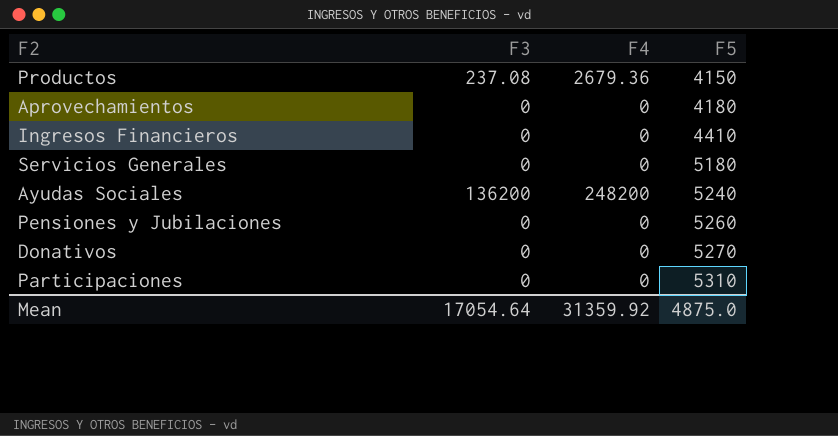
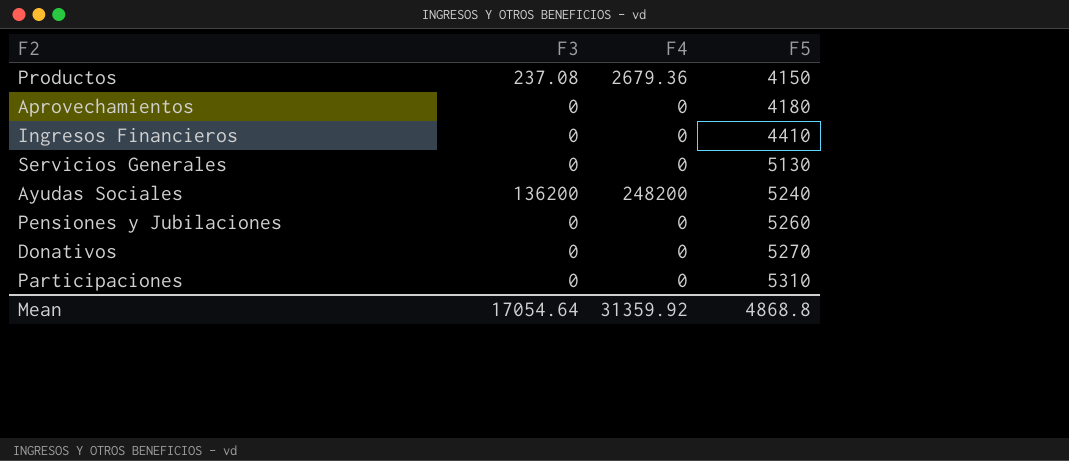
Servicios Generales | F5: 5180 -> 5130
Mean | F5: 4875.0 -> 4868.8

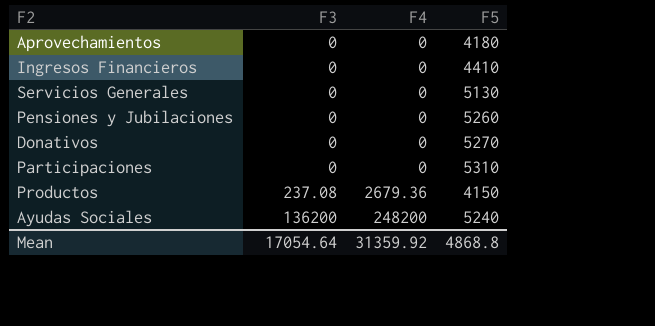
row order: F5 ascending -> F3 ascending

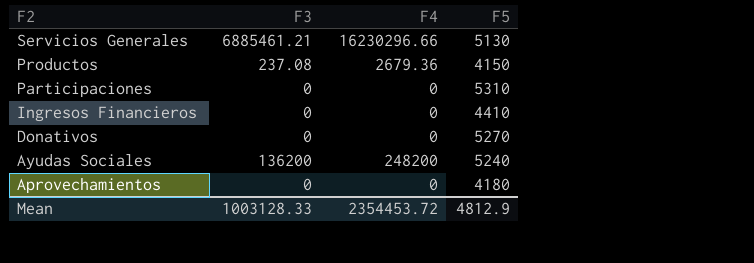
row order: F3 ascending -> F2 descending
row Pensiones y Jubilaciones: 0 | 0 | 5260 -> none
Servicios Generales | F3: 0 -> 6885461.21
Servicios Generales | F4: 0 -> 16230296.66
Mean | F3: 17054.64 -> 1003128.33
Mean | F4: 31359.92 -> 2354453.72
Mean | F5: 4868.8 -> 4812.9

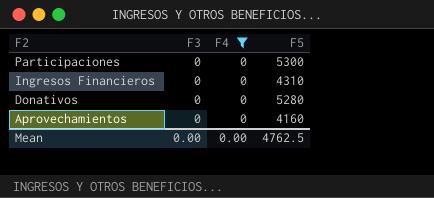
filter: none -> F4 = 0
Participaciones | F5: 5310 -> 5300
Ingresos Financieros | F5: 4410 -> 4310
Donativos | F5: 5270 -> 5280
Aprovechamientos | F5: 4180 -> 4160
Mean | F3: 1003128.33 -> 0.00
Mean | F4: 2354453.72 -> 0.00
Mean | F5: 4812.9 -> 4762.5

